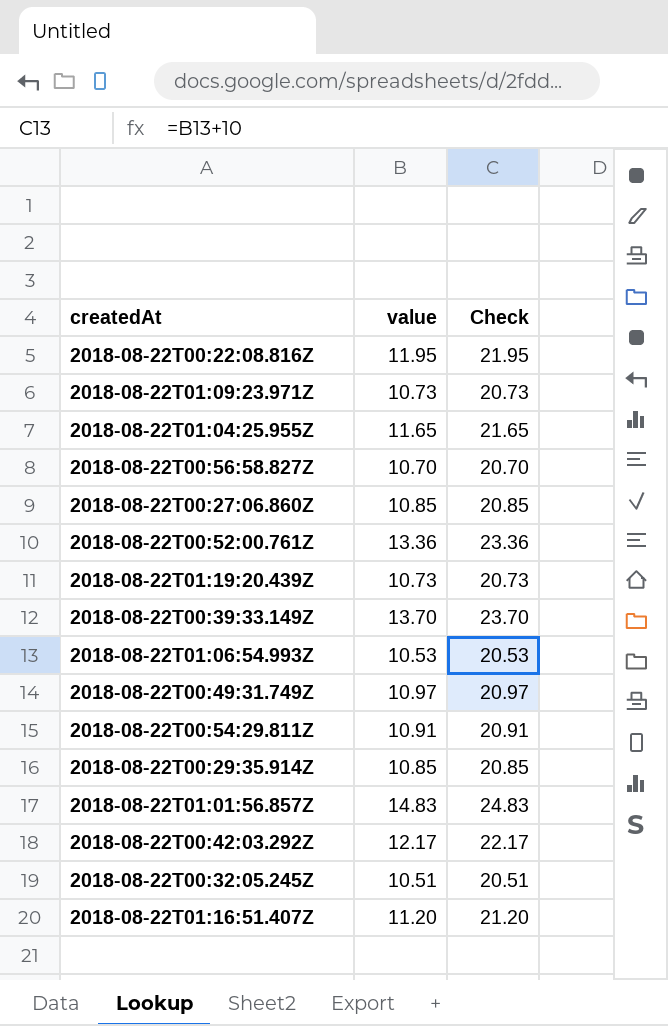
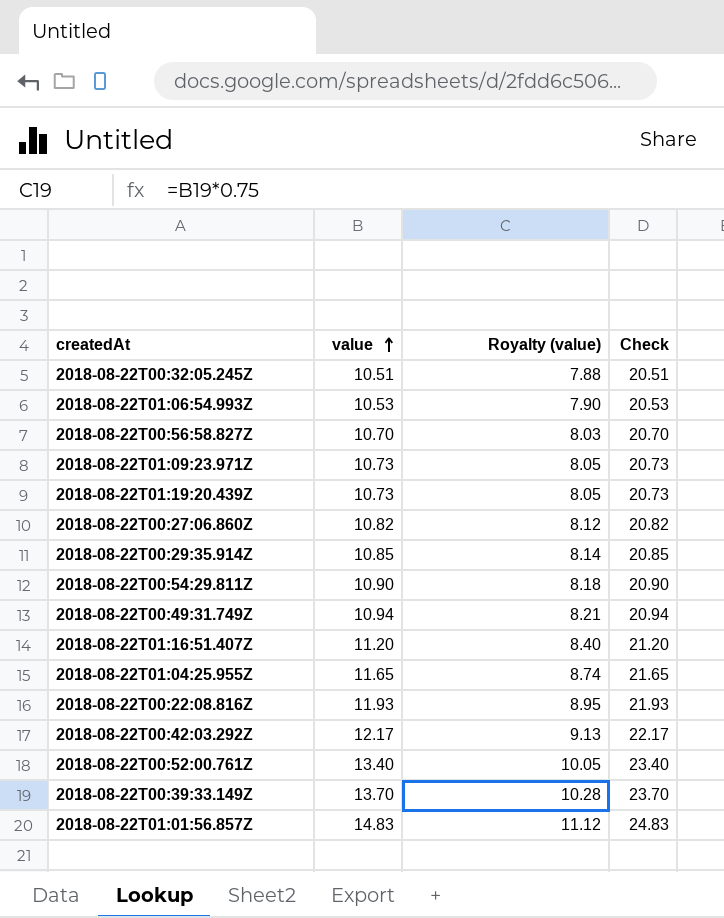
row order: none -> value ascending
column Royalty (value) | formula: none -> [value] * 0.75
2018-08-22T00:27:06.860Z | value: 10.85 -> 10.82
2018-08-22T00:27:06.860Z | Check: 20.85 -> 20.82
2018-08-22T00:54:29.811Z | value: 10.91 -> 10.90
2018-08-22T00:54:29.811Z | Check: 20.91 -> 20.90
2018-08-22T00:49:31.749Z | value: 10.97 -> 10.94
2018-08-22T00:49:31.749Z | Check: 20.97 -> 20.94
2018-08-22T00:22:08.816Z | value: 11.95 -> 11.93
2018-08-22T00:22:08.816Z | Check: 21.95 -> 21.93
2018-08-22T00:52:00.761Z | value: 13.36 -> 13.40
2018-08-22T00:52:00.761Z | Check: 23.36 -> 23.40

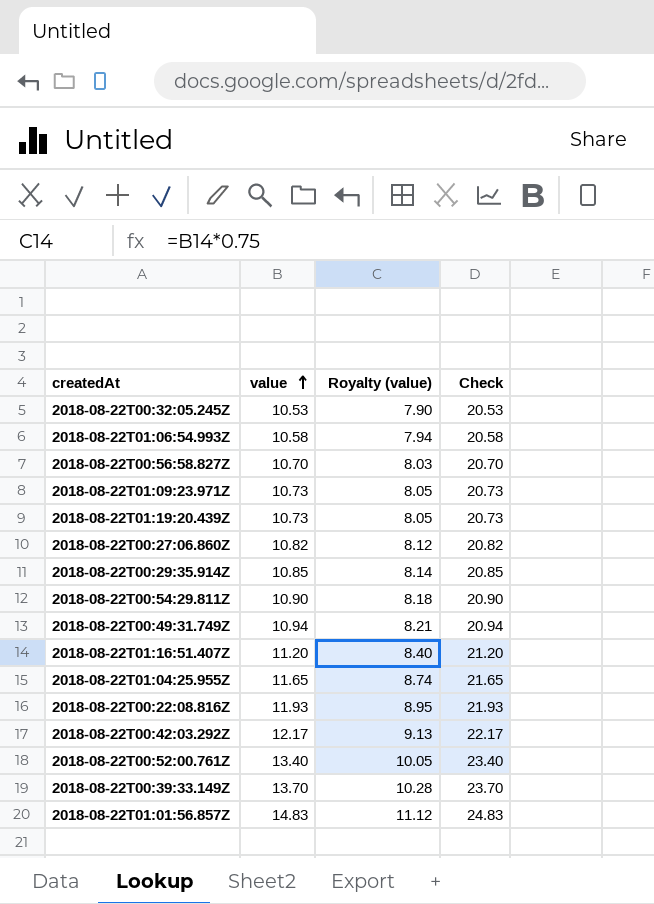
2018-08-22T00:32:05.245Z | value: 10.51 -> 10.53
2018-08-22T00:32:05.245Z | Royalty (value): 7.88 -> 7.90
2018-08-22T00:32:05.245Z | Check: 20.51 -> 20.53
2018-08-22T01:06:54.993Z | value: 10.53 -> 10.58
2018-08-22T01:06:54.993Z | Royalty (value): 7.90 -> 7.94
2018-08-22T01:06:54.993Z | Check: 20.53 -> 20.58

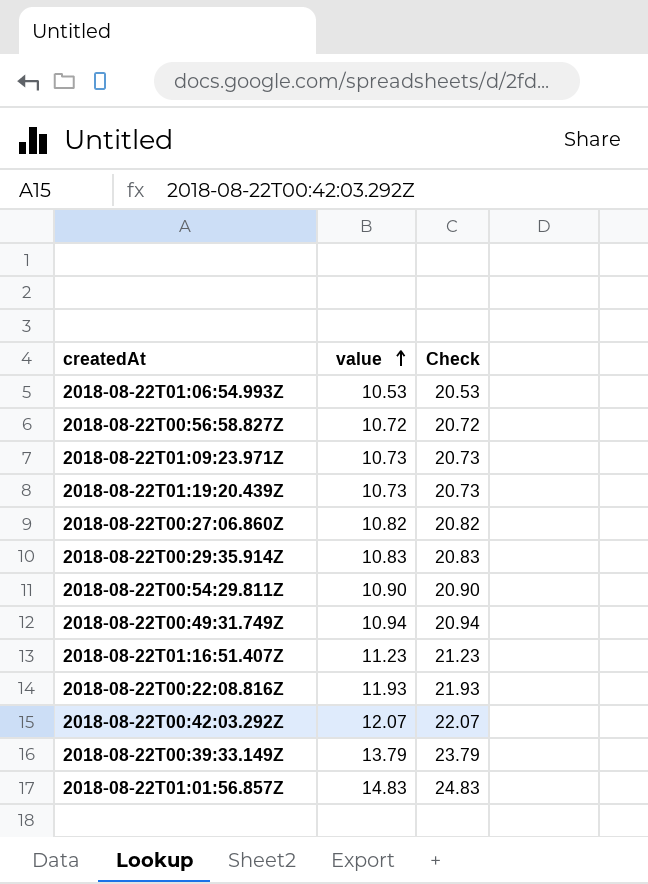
column Royalty (value) | formula: [value] * 0.75 -> none
row 2018-08-22T00:32:05.245Z: 10.53 | 7.90 | 20.53 -> none
row 2018-08-22T01:04:25.955Z: 11.65 | 8.74 | 21.65 -> none
row 2018-08-22T00:52:00.761Z: 13.40 | 10.05 | 23.40 -> none
2018-08-22T01:06:54.993Z | value: 10.58 -> 10.53
2018-08-22T01:06:54.993Z | Check: 20.58 -> 20.53
2018-08-22T00:56:58.827Z | value: 10.70 -> 10.72
2018-08-22T00:56:58.827Z | Check: 20.70 -> 20.72
2018-08-22T00:29:35.914Z | value: 10.85 -> 10.83
2018-08-22T00:29:35.914Z | Check: 20.85 -> 20.83
2018-08-22T01:16:51.407Z | value: 11.20 -> 11.23
2018-08-22T01:16:51.407Z | Check: 21.20 -> 21.23
2018-08-22T00:42:03.292Z | value: 12.17 -> 12.07
2018-08-22T00:42:03.292Z | Check: 22.17 -> 22.07
2018-08-22T00:39:33.149Z | value: 13.70 -> 13.79
2018-08-22T00:39:33.149Z | Check: 23.70 -> 23.79

